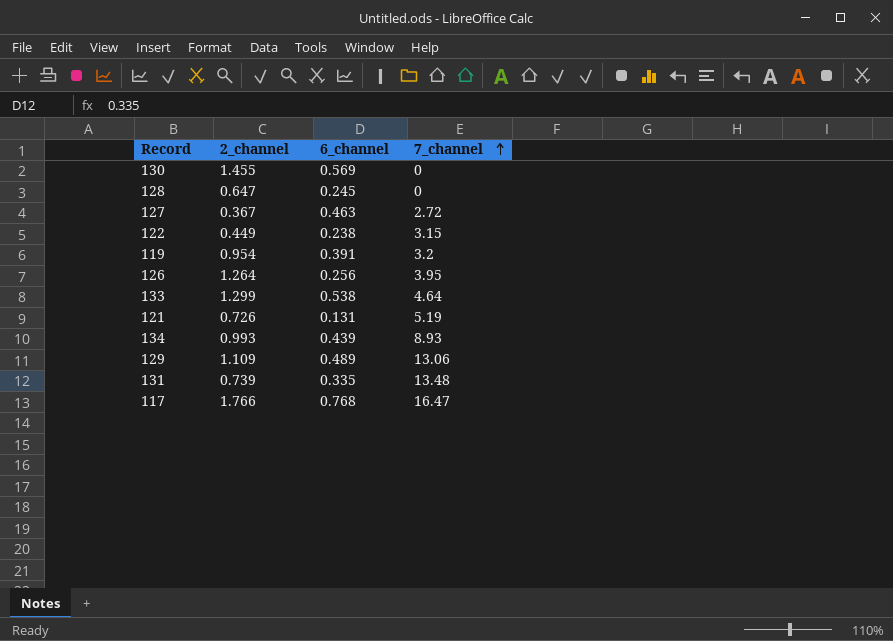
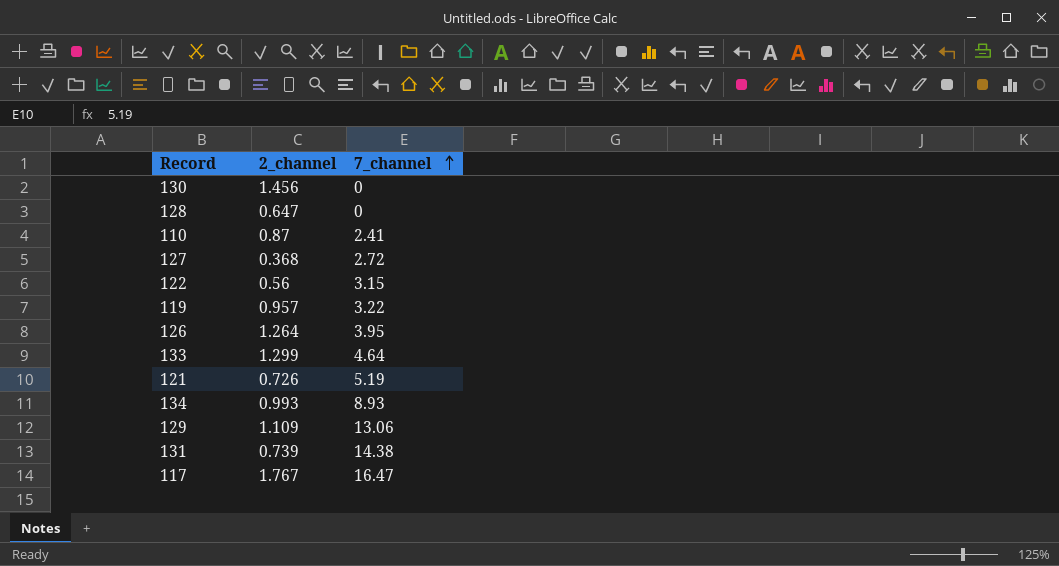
column 6_channel | position: 3 -> none
130 | 2_channel: 1.455 -> 1.456
row 110: none -> 0.87 | 2.41
127 | 2_channel: 0.367 -> 0.368
122 | 2_channel: 0.449 -> 0.56
119 | 2_channel: 0.954 -> 0.957
119 | 7_channel: 3.2 -> 3.22
131 | 7_channel: 13.48 -> 14.38
117 | 2_channel: 1.766 -> 1.767

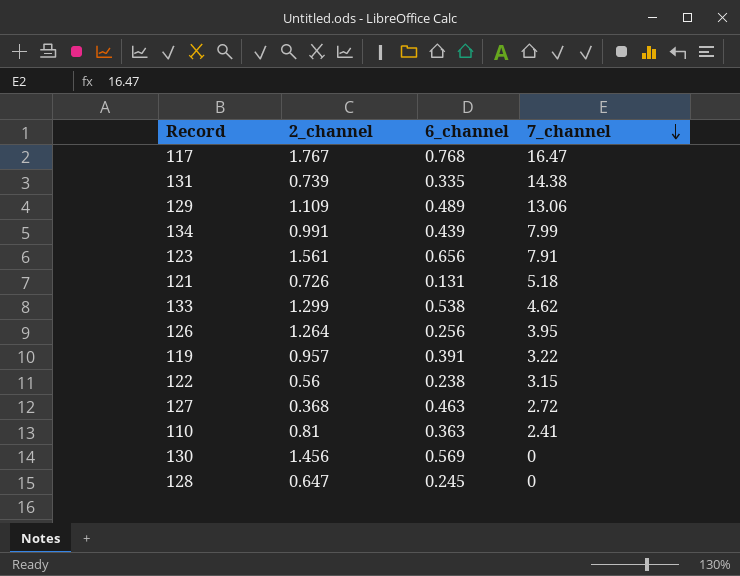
row order: 7_channel ascending -> 7_channel descending
column 6_channel | position: none -> 3
134 | 2_channel: 0.993 -> 0.991
134 | 7_channel: 8.93 -> 7.99
row 123: none -> 1.561 | 0.656 | 7.91
121 | 7_channel: 5.19 -> 5.18
133 | 7_channel: 4.64 -> 4.62
110 | 2_channel: 0.87 -> 0.81

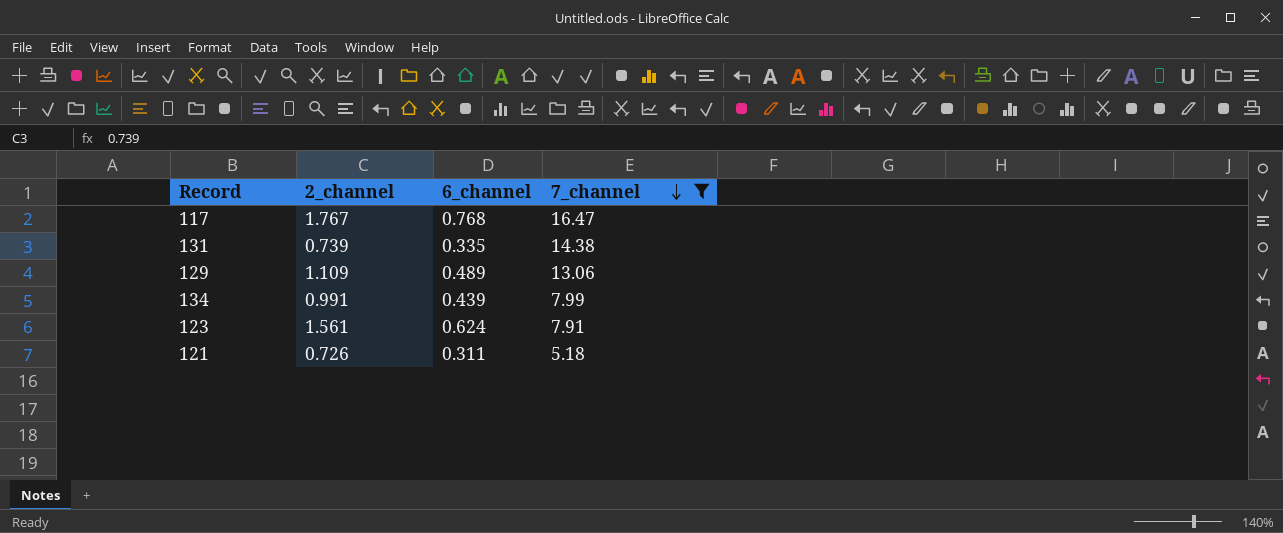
filter: none -> 7_channel >= 5.18
123 | 6_channel: 0.656 -> 0.624
121 | 6_channel: 0.131 -> 0.311

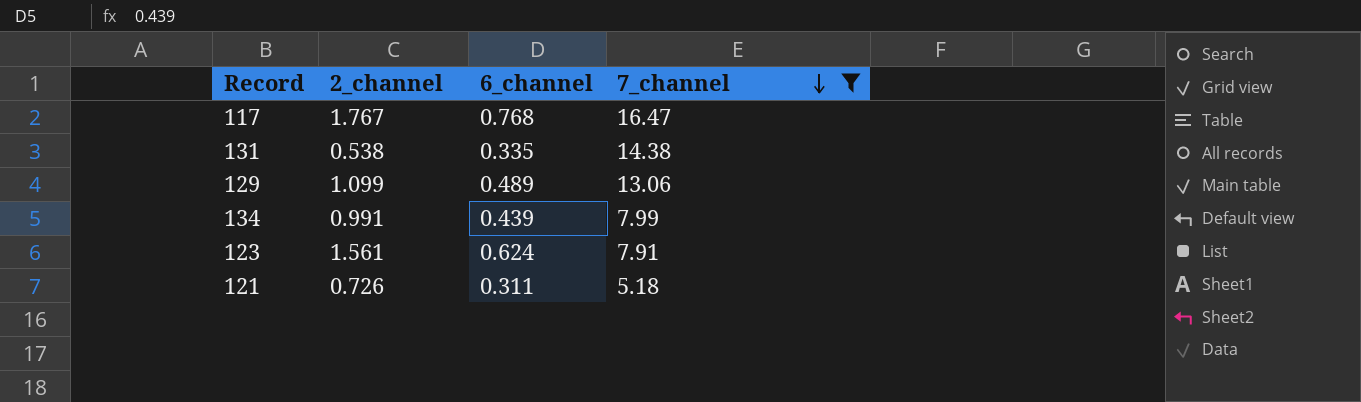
131 | 2_channel: 0.739 -> 0.538
129 | 2_channel: 1.109 -> 1.099

